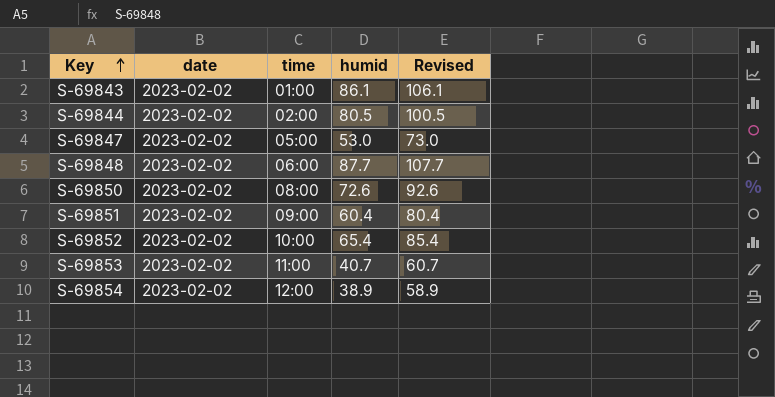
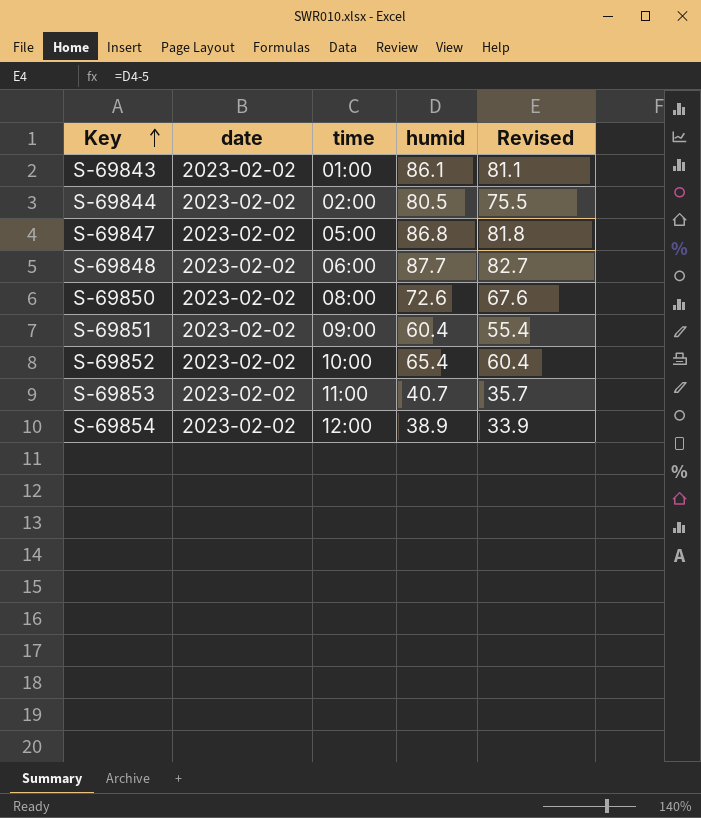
column Revised | formula: [humid] + 20 -> [humid] - 5
S-69847 | humid: 53.0 -> 86.8

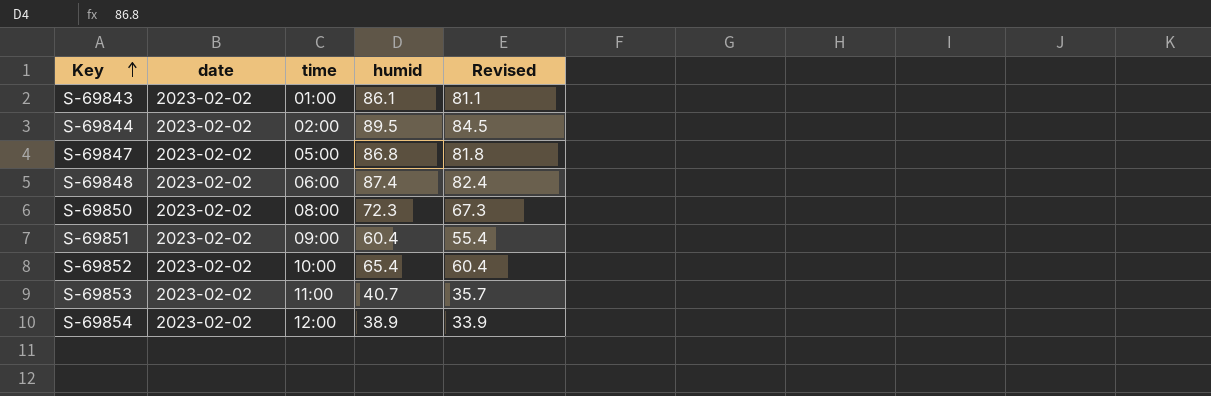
S-69844 | humid: 80.5 -> 89.5
S-69844 | Revised: 75.5 -> 84.5
S-69848 | humid: 87.7 -> 87.4
S-69848 | Revised: 82.7 -> 82.4
S-69850 | humid: 72.6 -> 72.3
S-69850 | Revised: 67.6 -> 67.3

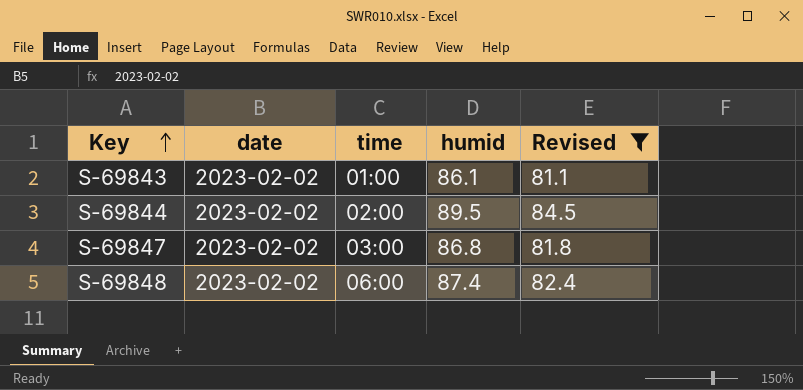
filter: none -> Revised >= 81.1
S-69847 | time: 05:00 -> 03:00

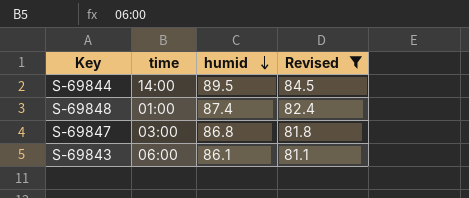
row order: Key ascending -> humid descending
column date | position: 2 -> none
S-69844 | time: 02:00 -> 14:00
S-69848 | time: 06:00 -> 01:00
S-69843 | time: 01:00 -> 06:00

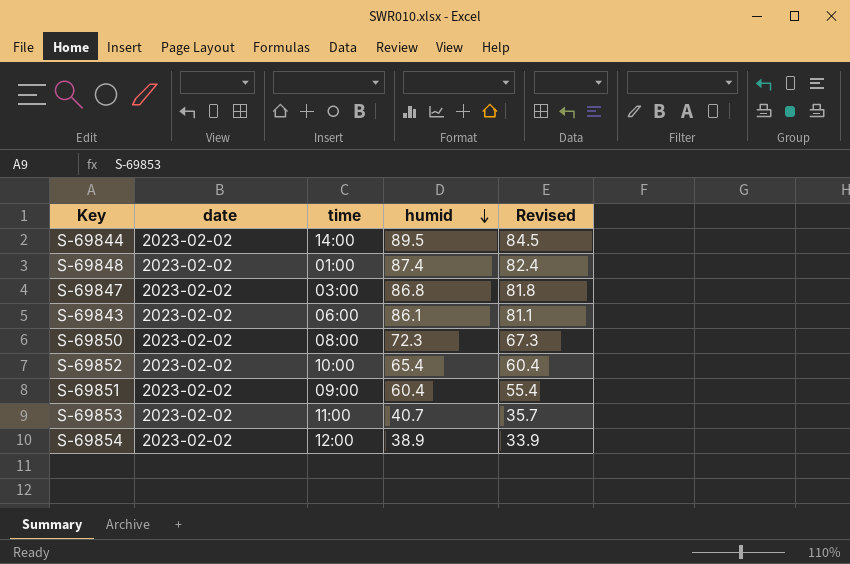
filter: Revised >= 81.1 -> none
column date | position: none -> 2

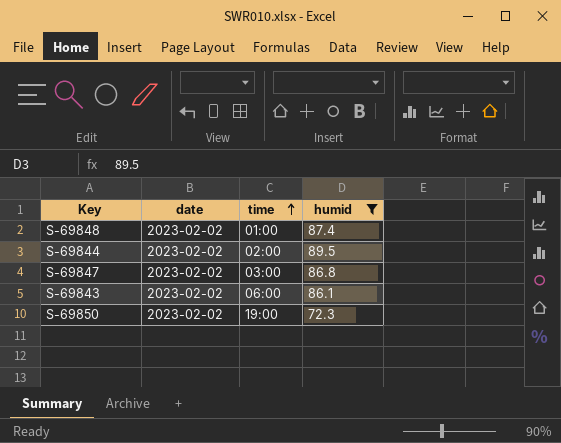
filter: none -> humid >= 72.3
row order: humid descending -> time ascending
column Revised | formula: [humid] - 5 -> none
S-69844 | time: 14:00 -> 02:00
S-69850 | time: 08:00 -> 19:00

